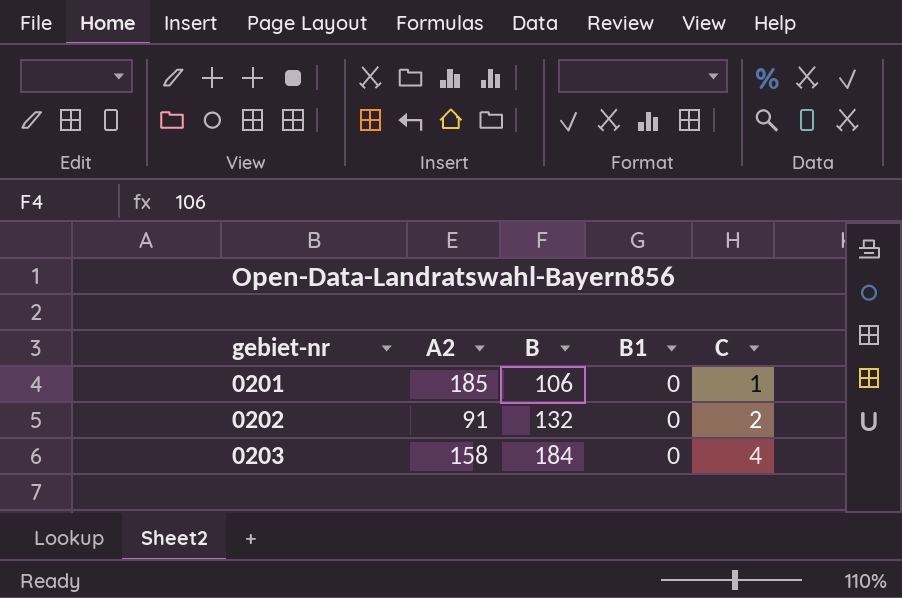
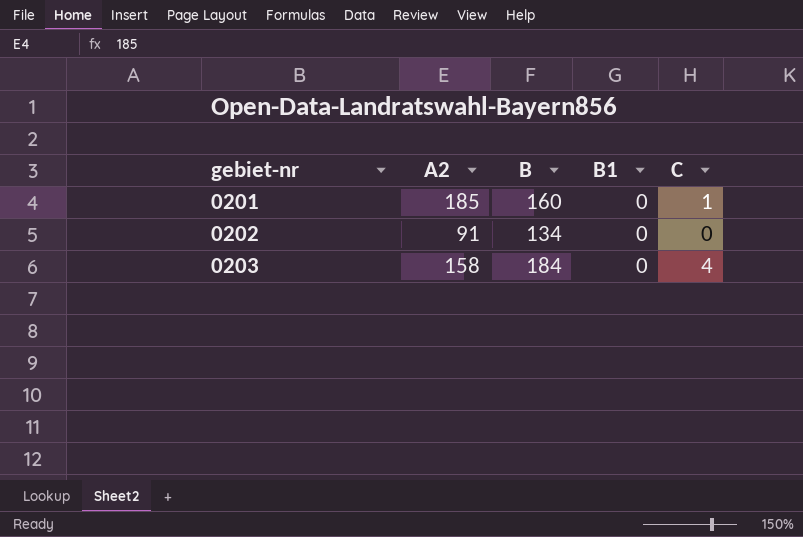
0201 | B: 106 -> 160
0202 | B: 132 -> 134
0202 | C: 2 -> 0

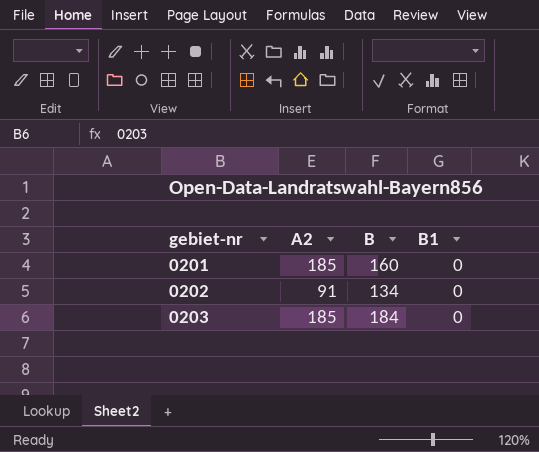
column C | position: 5 -> none
0203 | A2: 158 -> 185

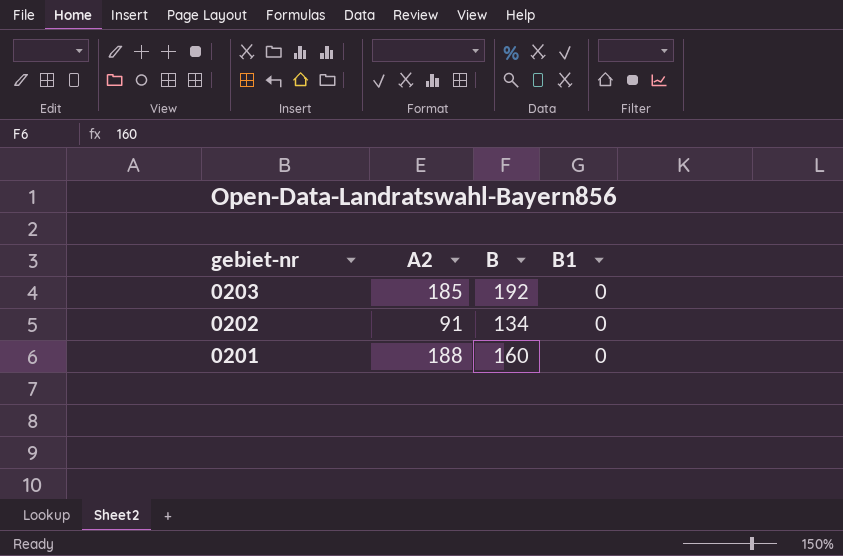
row order: gebiet-nr ascending -> gebiet-nr descending
0203 | B: 184 -> 192
0201 | A2: 185 -> 188

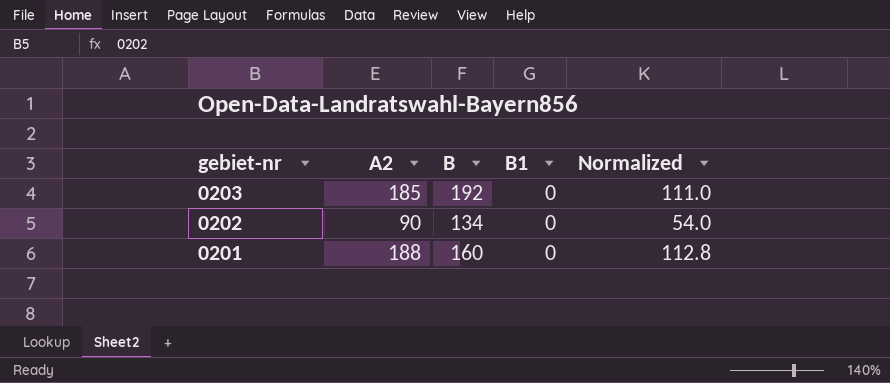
column Normalized | formula: none -> [A2] * 0.6
0202 | A2: 91 -> 90

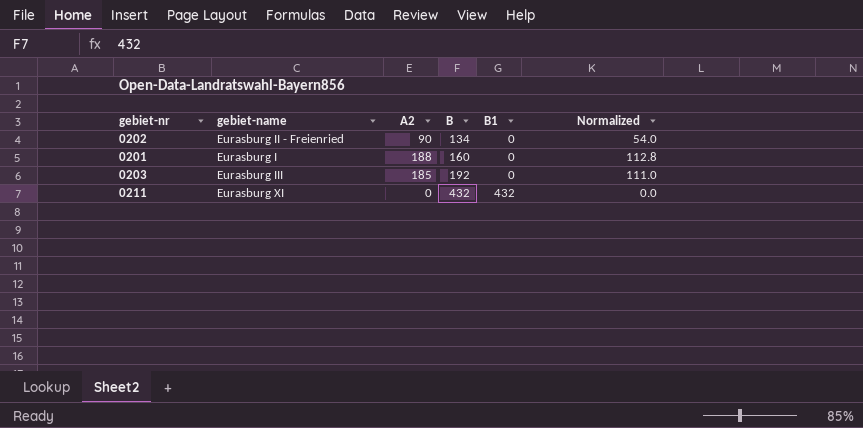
row order: gebiet-nr descending -> B ascending
column gebiet-name | position: none -> 2
row 0211: none -> Eurasburg XI | 0 | 432 | 432 | 0.0

